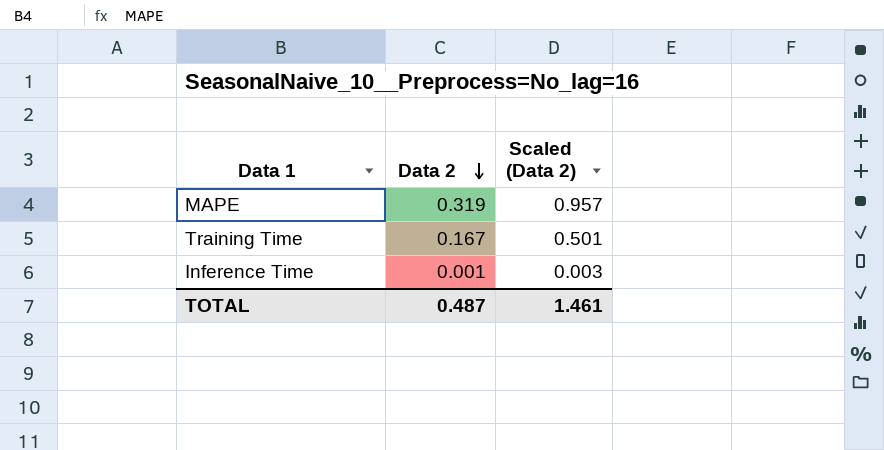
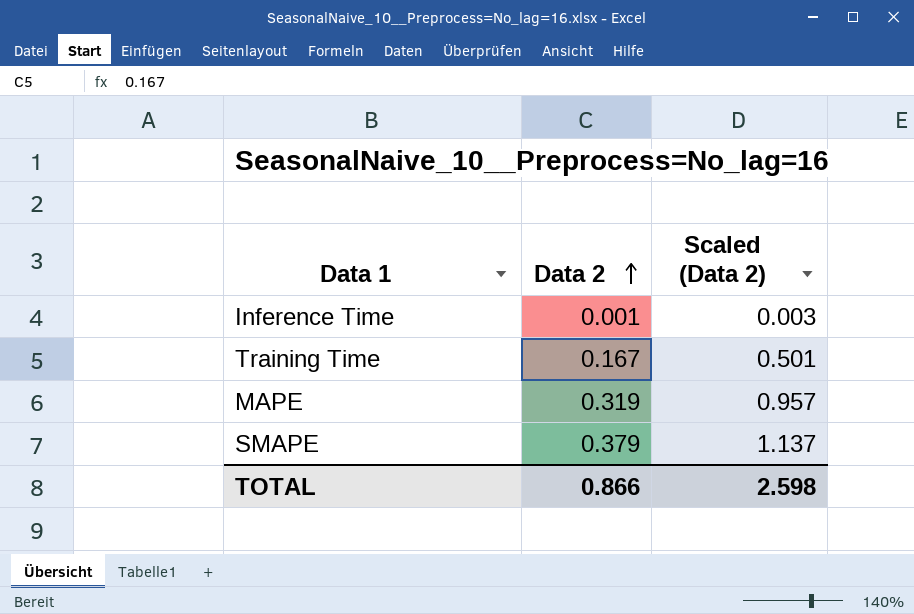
row order: Data 2 descending -> Data 2 ascending
row SMAPE: none -> 0.379 | 1.137
TOTAL | Data 2: 0.487 -> 0.866
TOTAL | Scaled (Data 2): 1.461 -> 2.598

